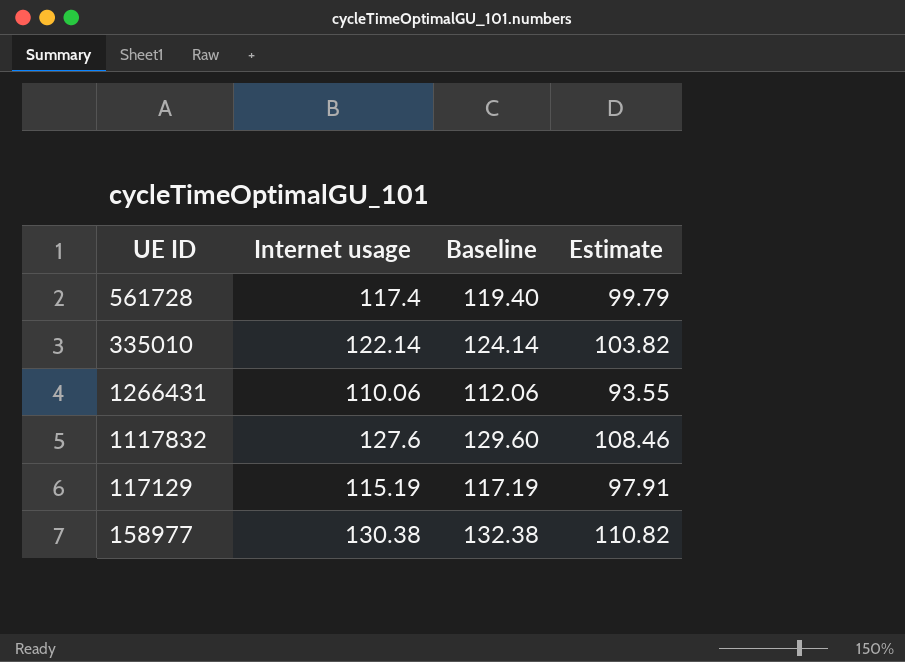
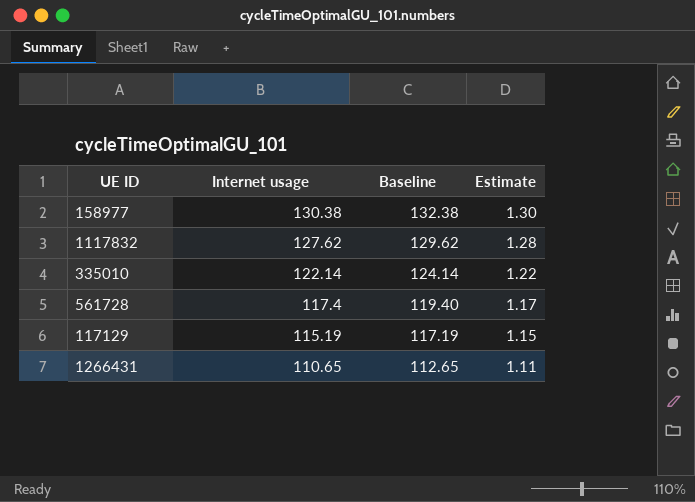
row order: none -> Internet usage descending
column Estimate | formula: [Internet usage] * 0.85 -> [Internet usage] * 0.01
1117832 | Internet usage: 127.6 -> 127.62
1117832 | Baseline: 129.60 -> 129.62
1266431 | Internet usage: 110.06 -> 110.65
1266431 | Baseline: 112.06 -> 112.65

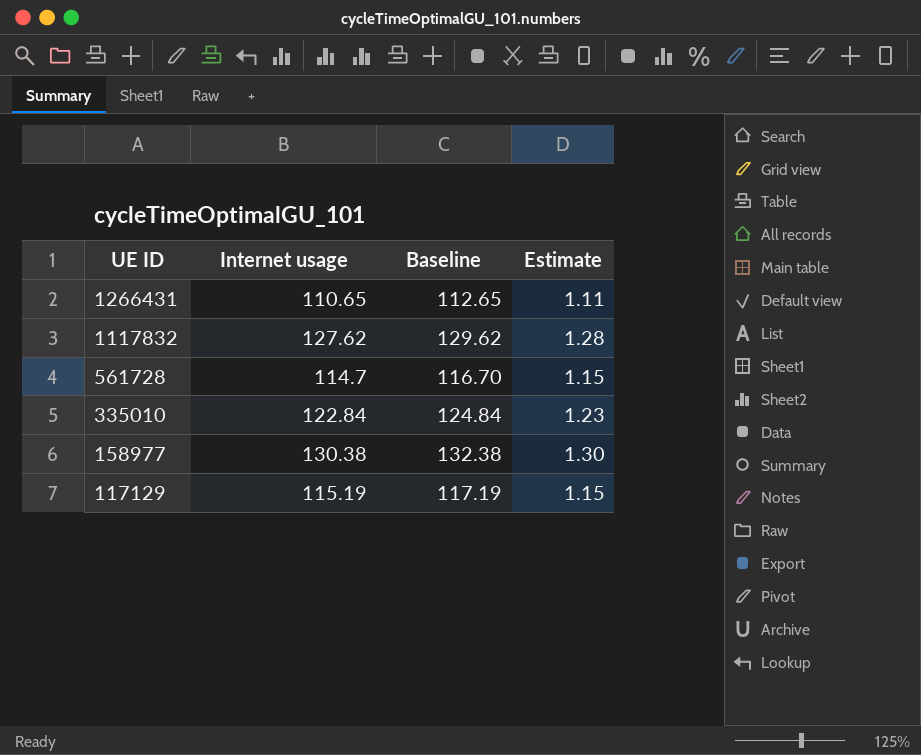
row order: Internet usage descending -> UE ID descending
561728 | Internet usage: 117.4 -> 114.7
561728 | Baseline: 119.40 -> 116.70
561728 | Estimate: 1.17 -> 1.15
335010 | Internet usage: 122.14 -> 122.84
335010 | Baseline: 124.14 -> 124.84
335010 | Estimate: 1.22 -> 1.23

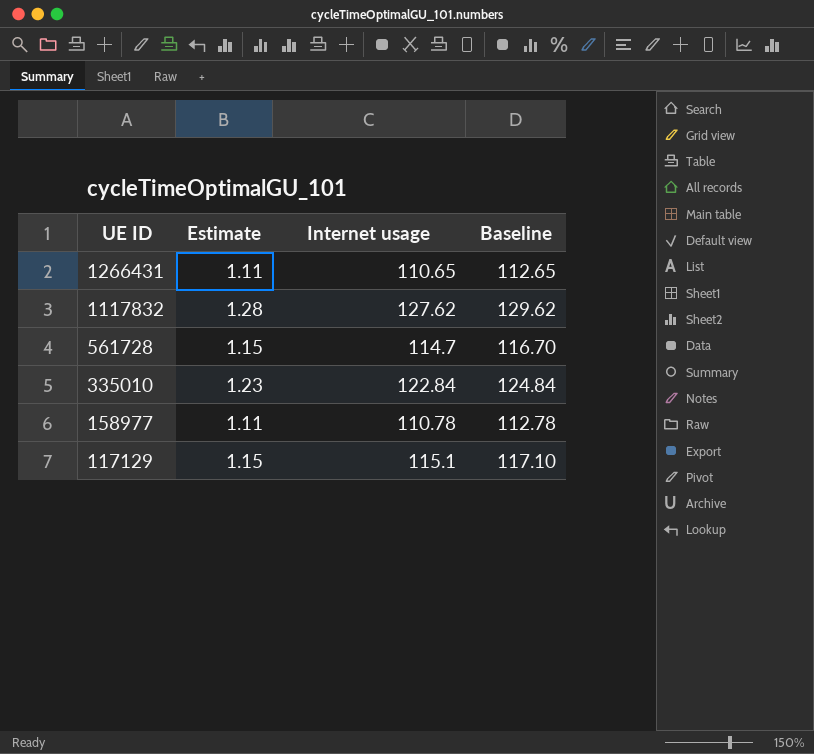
column Estimate | position: 4 -> 2
158977 | Estimate: 1.30 -> 1.11
158977 | Internet usage: 130.38 -> 110.78
158977 | Baseline: 132.38 -> 112.78
117129 | Internet usage: 115.19 -> 115.1
117129 | Baseline: 117.19 -> 117.10

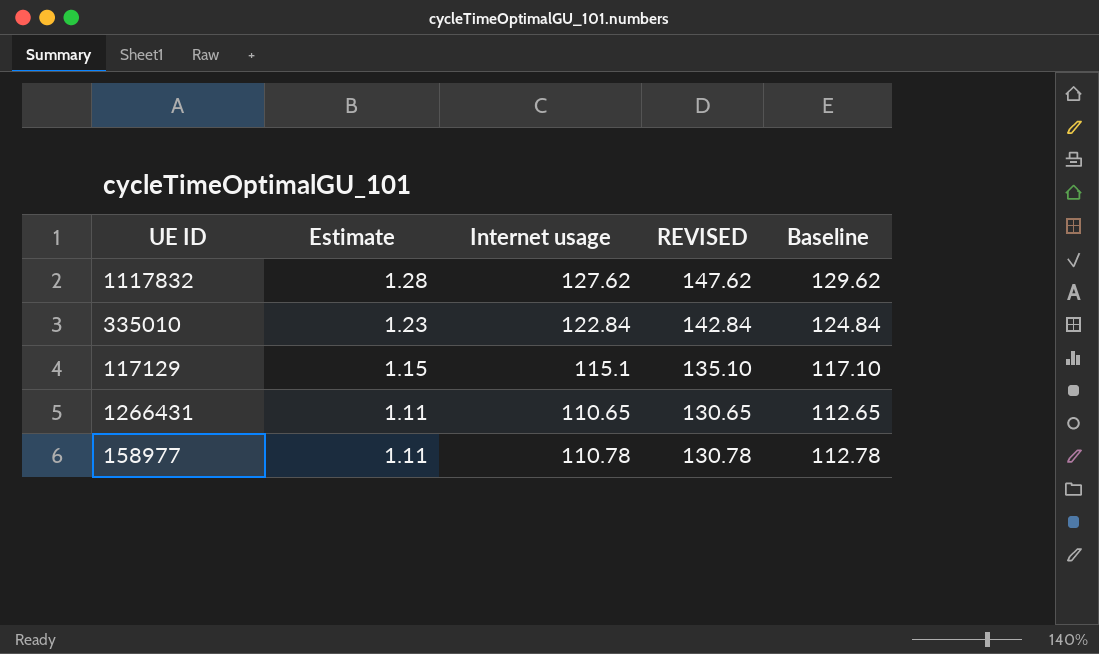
row order: UE ID descending -> Estimate descending
column REVISED | formula: none -> [Internet usage] + 20
row 561728: 1.15 | 114.7 | 116.70 -> none

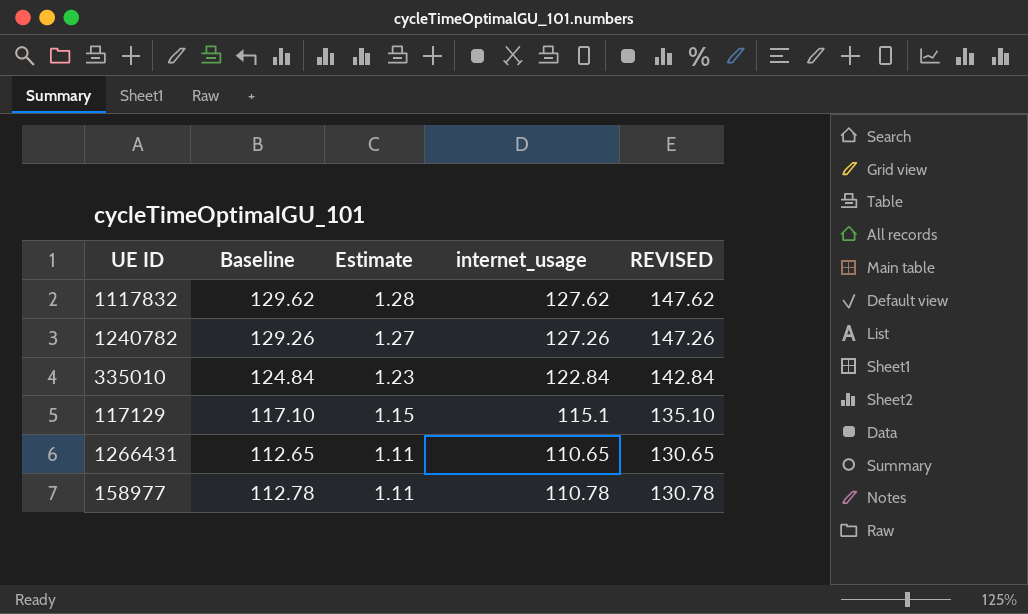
column Baseline | position: 5 -> 2
column name: Internet usage -> internet_usage
row 1240782: none -> 129.26 | 1.27 | 127.26 | 147.26

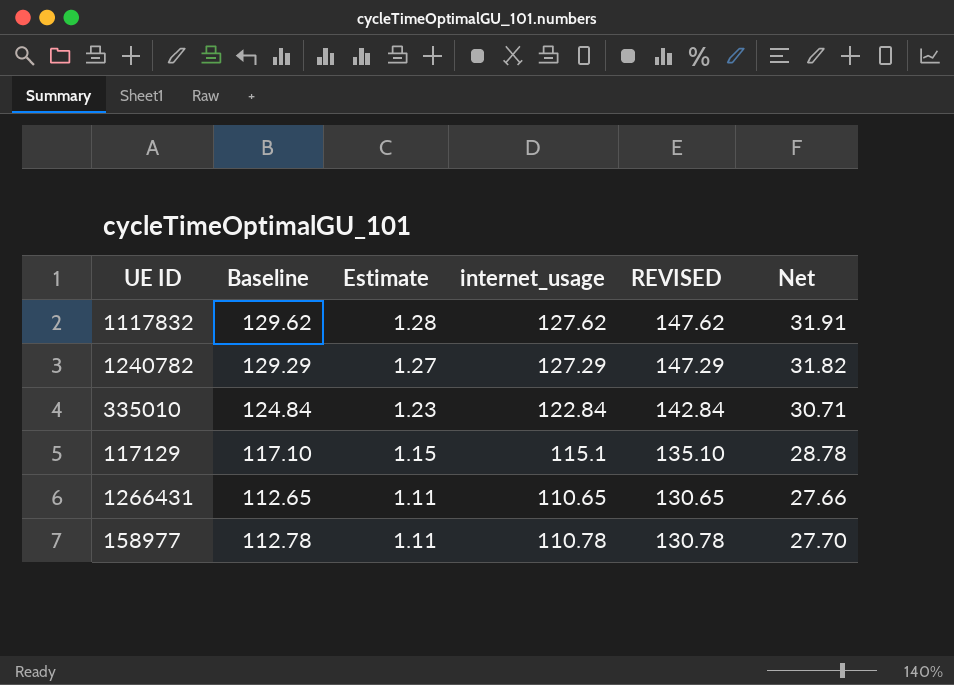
column Net | formula: none -> [internet_usage] * 0.25
1240782 | Baseline: 129.26 -> 129.29
1240782 | internet_usage: 127.26 -> 127.29
1240782 | REVISED: 147.26 -> 147.29

